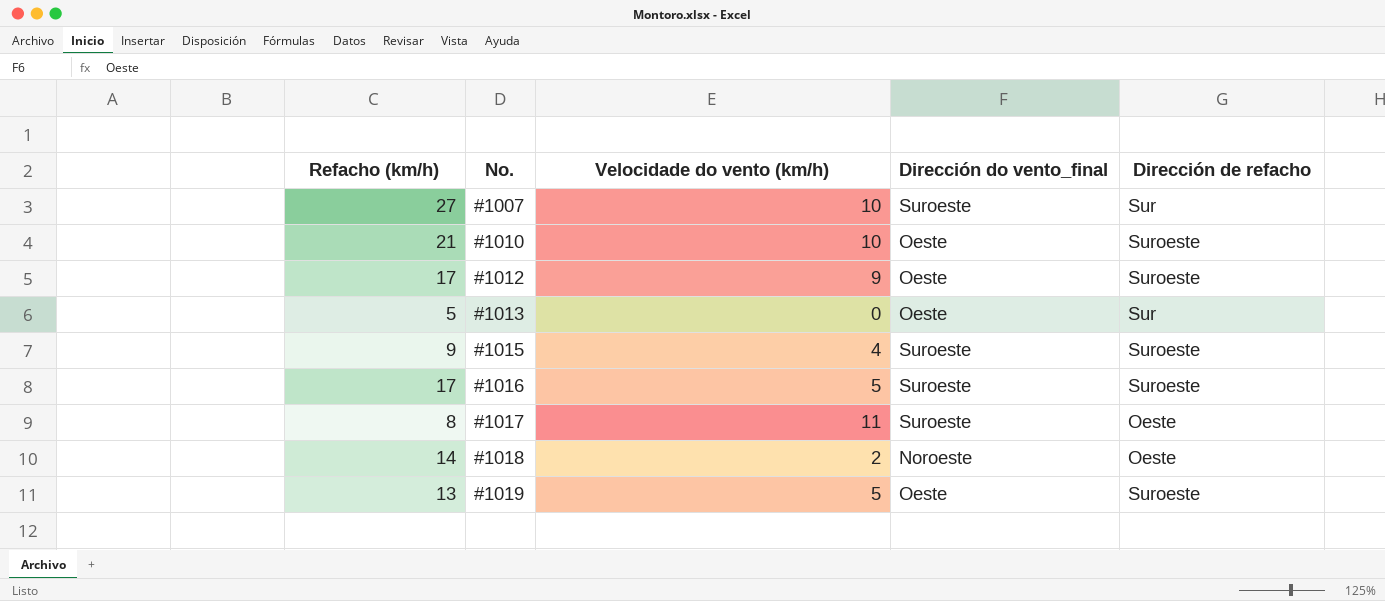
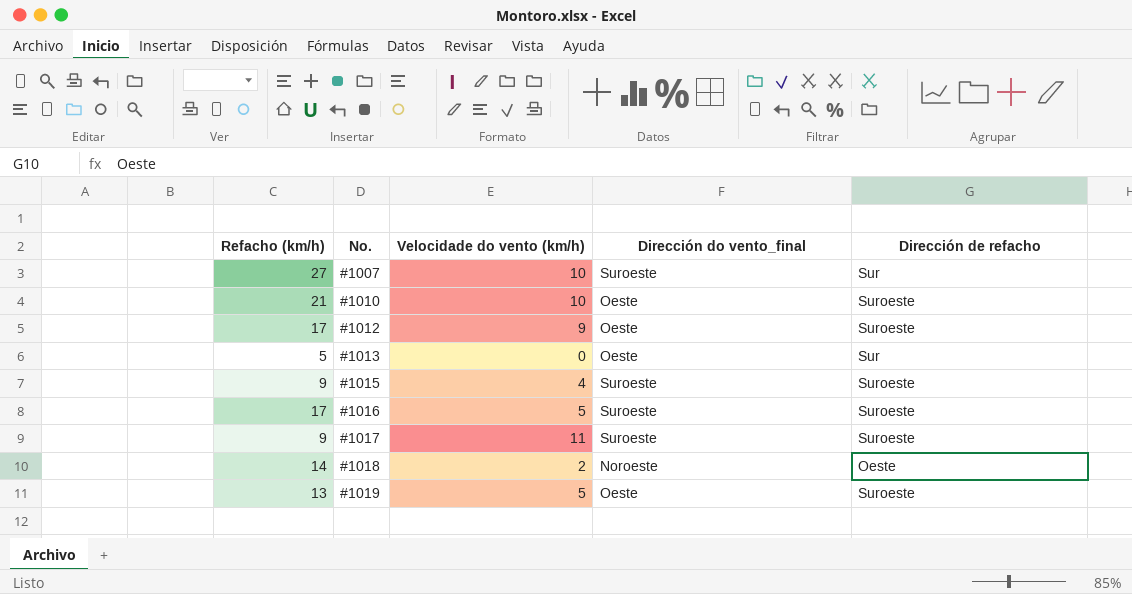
#1017 | Refacho (km/h): 8 -> 9
#1017 | Dirección de refacho: Oeste -> Suroeste

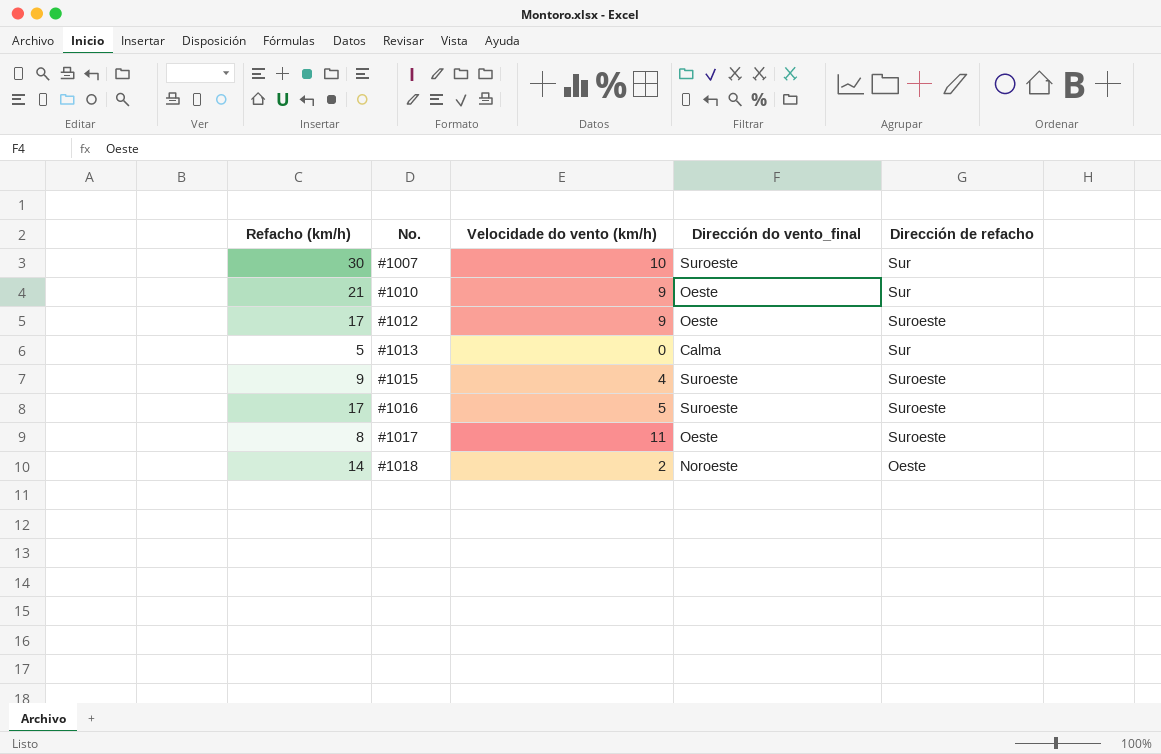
row #1019: 13 | 5 | Oeste | Suroeste -> none
#1007 | Refacho (km/h): 27 -> 30
#1010 | Velocidade do vento (km/h): 10 -> 9
#1010 | Dirección de refacho: Suroeste -> Sur
#1013 | Dirección do vento_final: Oeste -> Calma
#1017 | Refacho (km/h): 9 -> 8
#1017 | Dirección do vento_final: Suroeste -> Oeste

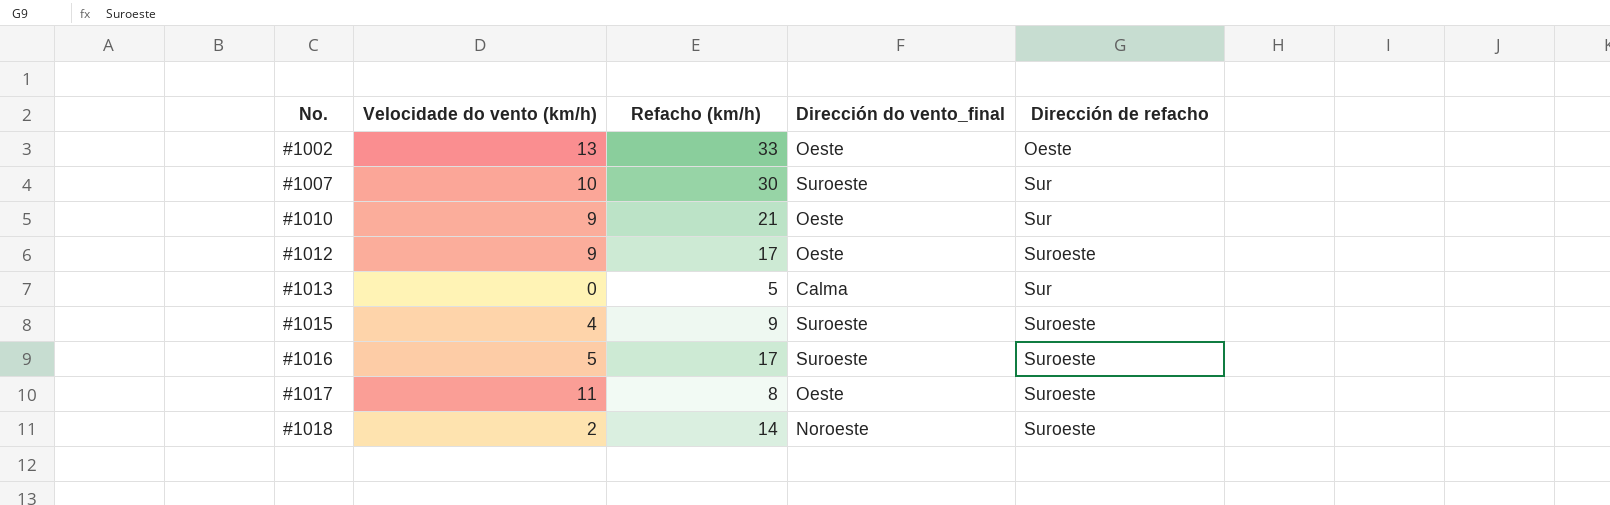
column Refacho (km/h) | position: 1 -> 3
row #1002: none -> 13 | 33 | Oeste | Oeste
#1018 | Dirección de refacho: Oeste -> Suroeste

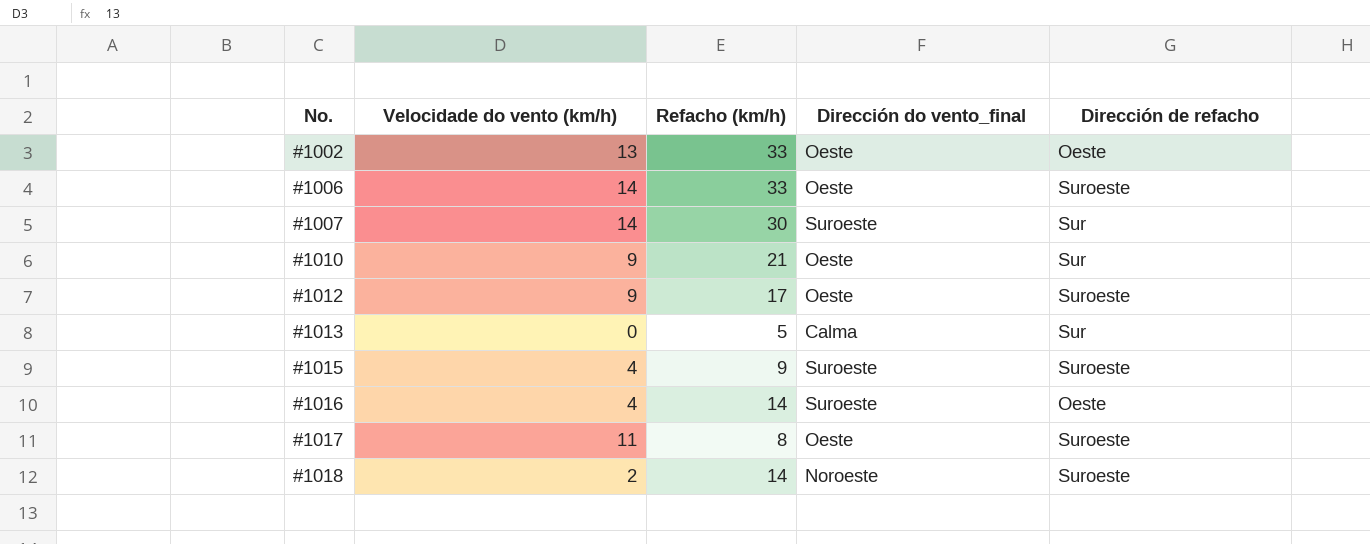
row #1006: none -> 14 | 33 | Oeste | Suroeste
#1007 | Velocidade do vento (km/h): 10 -> 14
#1016 | Velocidade do vento (km/h): 5 -> 4
#1016 | Refacho (km/h): 17 -> 14
#1016 | Dirección de refacho: Suroeste -> Oeste

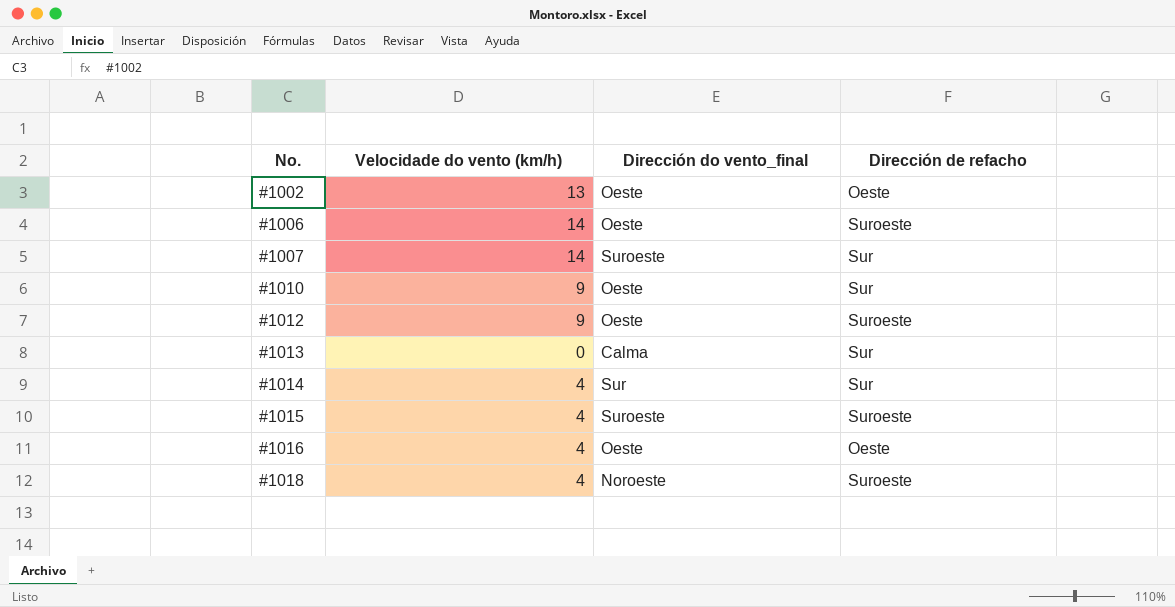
column Refacho (km/h) | position: 3 -> none
row #1017: 11 | 8 | Oeste | Suroeste -> none
row #1014: none -> 4 | Sur | Sur
#1016 | Dirección do vento_final: Suroeste -> Oeste
#1018 | Velocidade do vento (km/h): 2 -> 4

